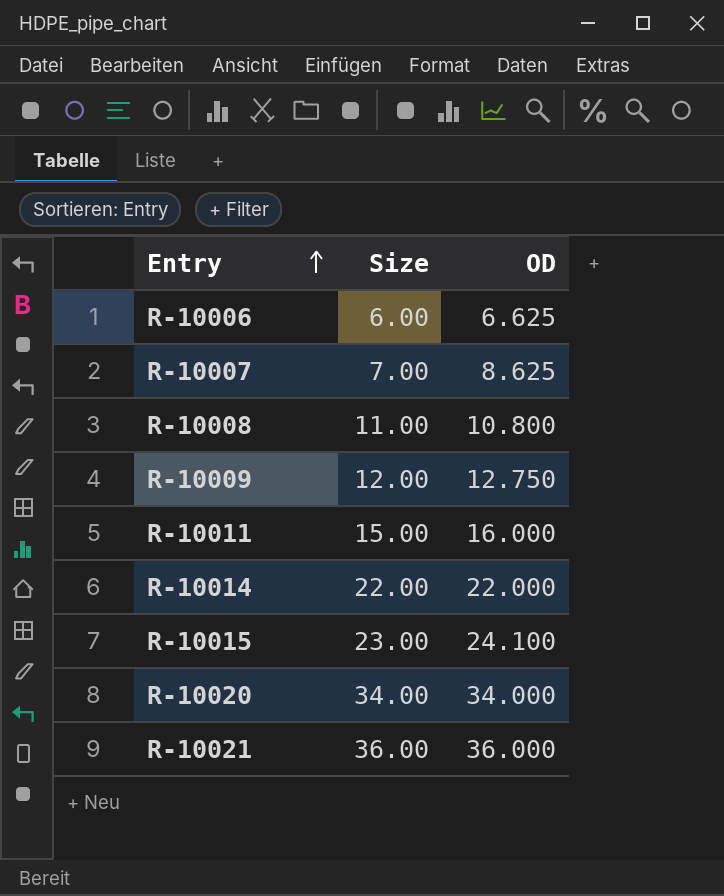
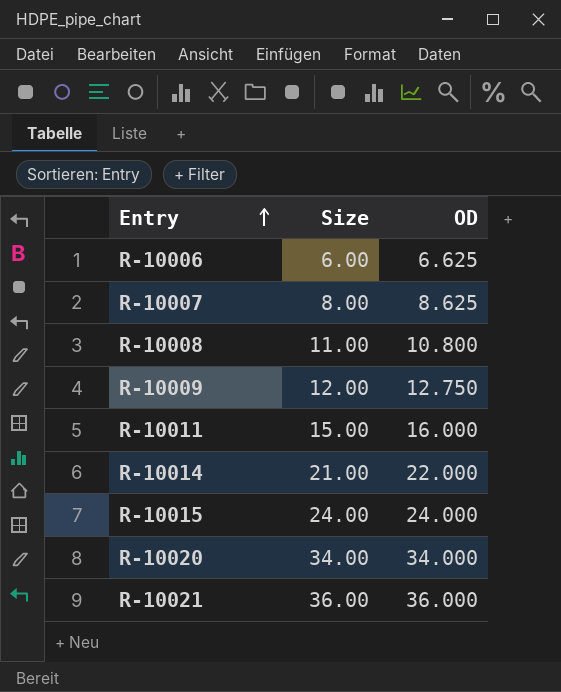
R-10007 | Size: 7.00 -> 8.00
R-10014 | Size: 22.00 -> 21.00
R-10015 | Size: 23.00 -> 24.00
R-10015 | OD: 24.100 -> 24.000

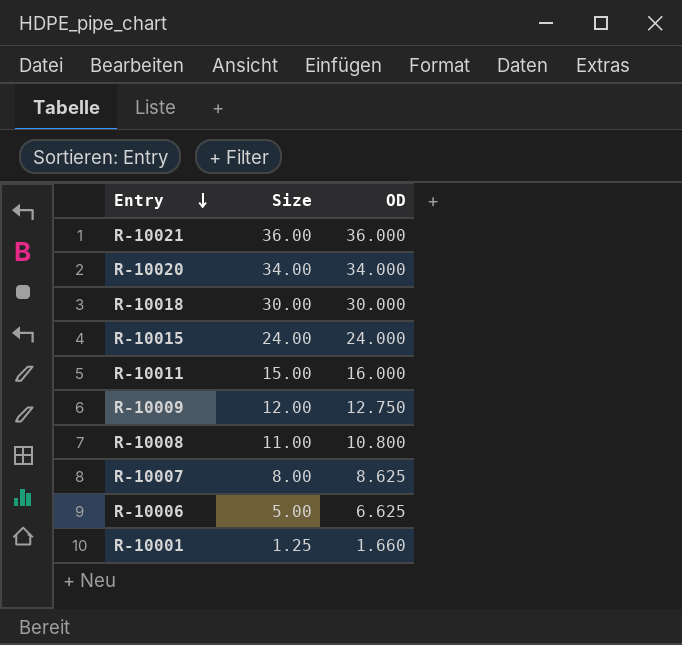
row order: Entry ascending -> Entry descending
row R-10014: 21.00 | 22.000 -> none
row R-10018: none -> 30.00 | 30.000
R-10006 | Size: 6.00 -> 5.00
row R-10001: none -> 1.25 | 1.660

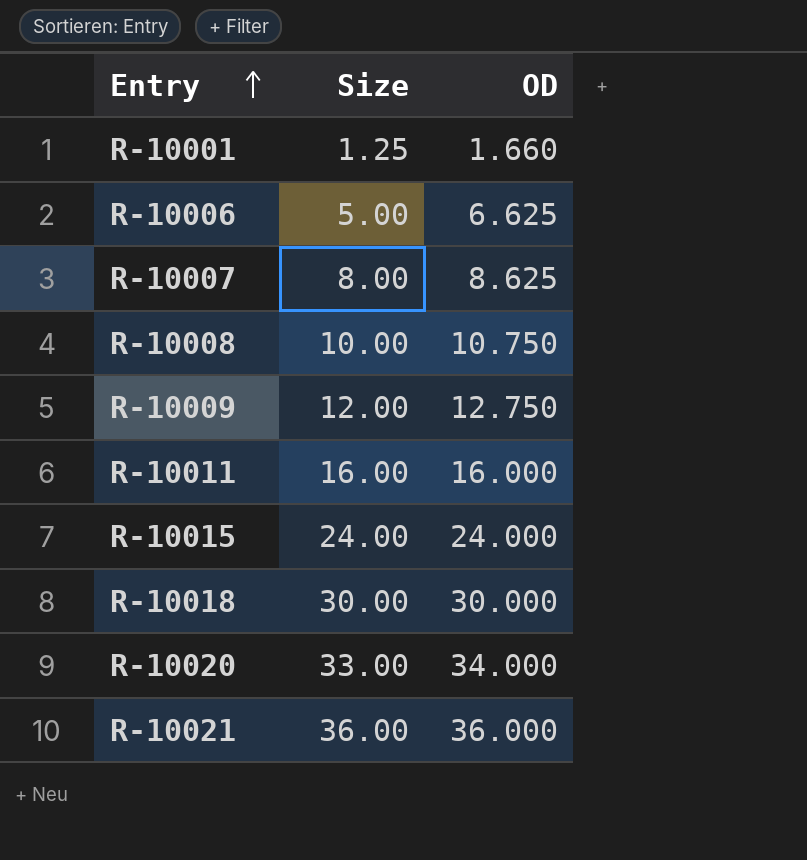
row order: Entry descending -> Entry ascending
R-10008 | Size: 11.00 -> 10.00
R-10008 | OD: 10.800 -> 10.750
R-10011 | Size: 15.00 -> 16.00
R-10020 | Size: 34.00 -> 33.00

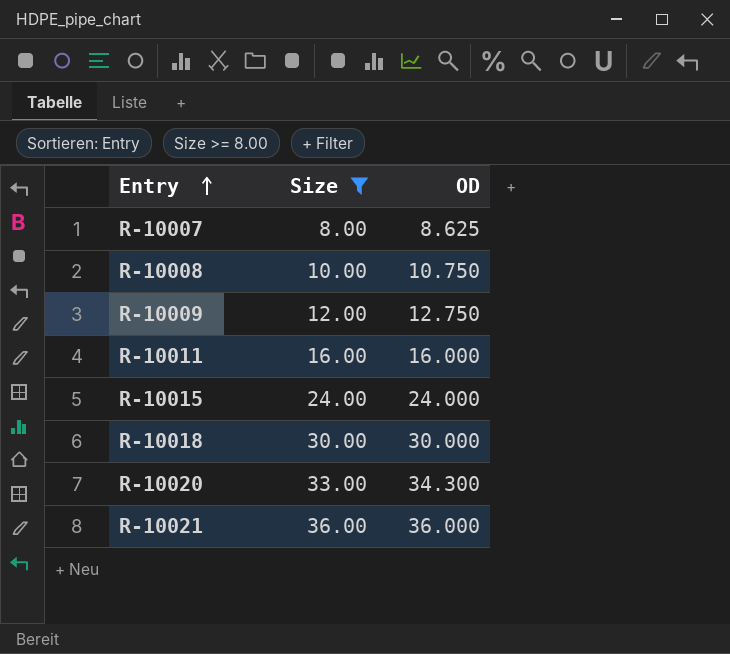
filter: none -> Size >= 8.00
R-10020 | OD: 34.000 -> 34.300

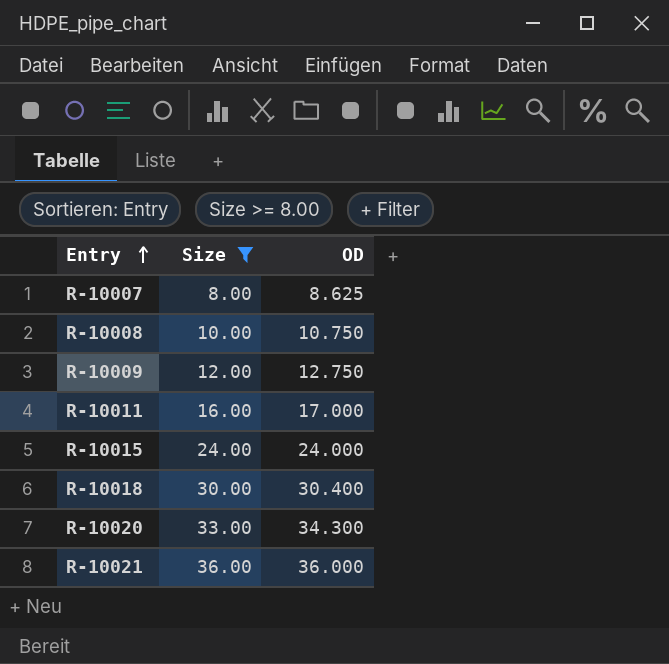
R-10011 | OD: 16.000 -> 17.000
R-10018 | OD: 30.000 -> 30.400

